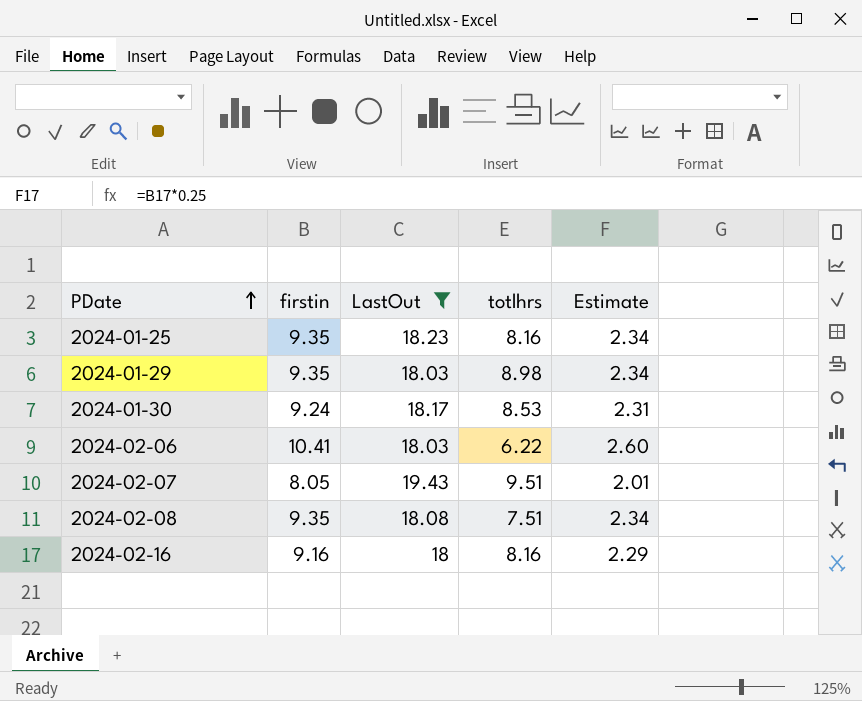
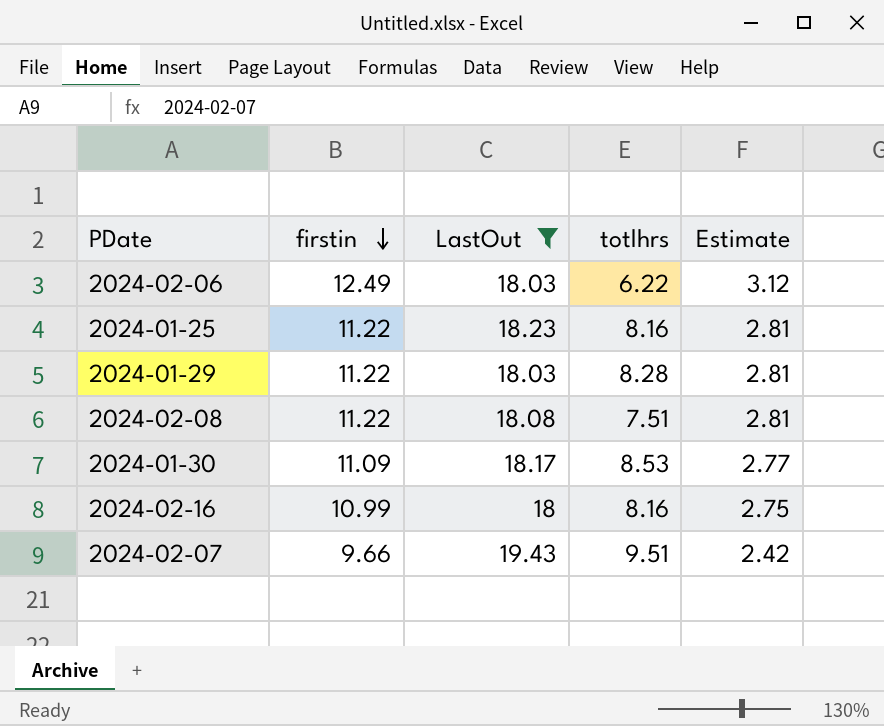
row order: PDate ascending -> firstin descending
2024-02-06 | firstin: 10.41 -> 12.49
2024-02-06 | Estimate: 2.60 -> 3.12
2024-01-25 | firstin: 9.35 -> 11.22
2024-01-25 | Estimate: 2.34 -> 2.81
2024-01-29 | firstin: 9.35 -> 11.22
2024-01-29 | totlhrs: 8.98 -> 8.28
2024-01-29 | Estimate: 2.34 -> 2.81
2024-02-08 | firstin: 9.35 -> 11.22
2024-02-08 | Estimate: 2.34 -> 2.81
2024-01-30 | firstin: 9.24 -> 11.09
2024-01-30 | Estimate: 2.31 -> 2.77
2024-02-16 | firstin: 9.16 -> 10.99
2024-02-16 | Estimate: 2.29 -> 2.75
2024-02-07 | firstin: 8.05 -> 9.66
2024-02-07 | Estimate: 2.01 -> 2.42

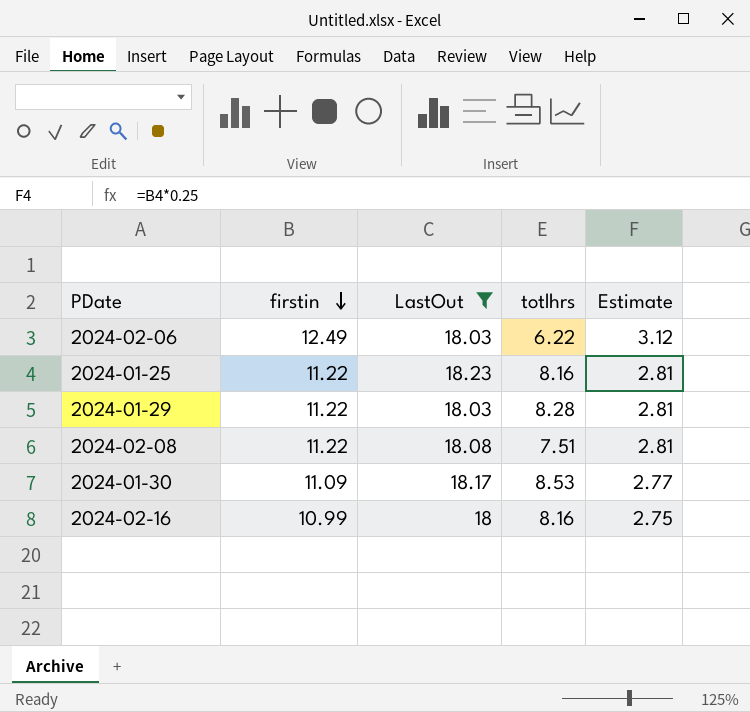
row 2024-02-07: 9.66 | 19.43 | 9.51 | 2.42 -> none

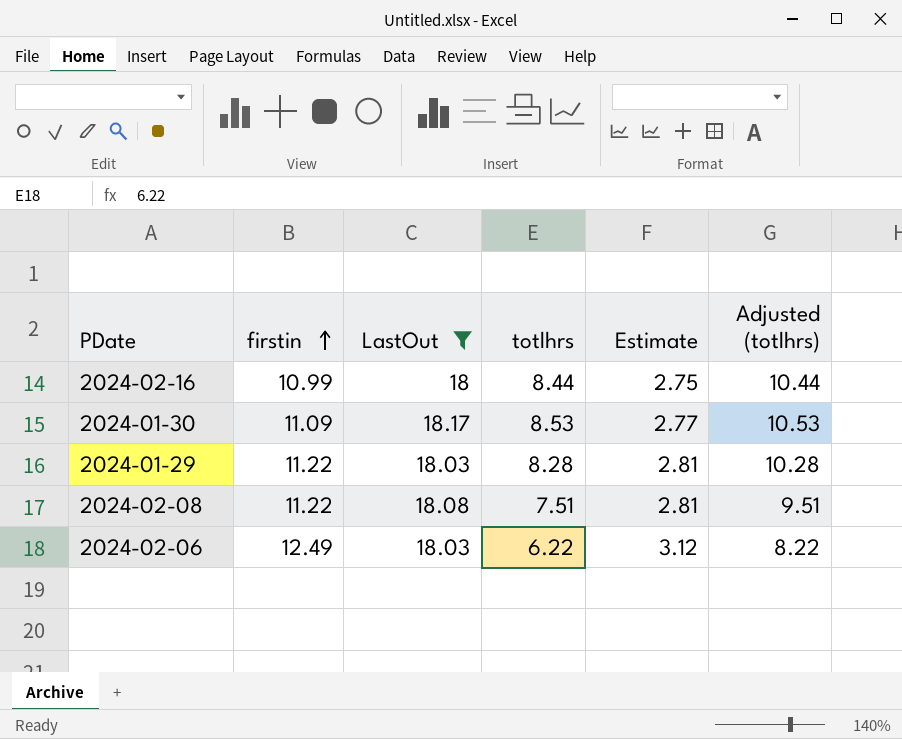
row order: firstin descending -> firstin ascending
column Adjusted (totlhrs) | formula: none -> [totlhrs] + 2
row 2024-01-25: 11.22 | 18.23 | 8.16 | 2.81 -> none
2024-02-16 | totlhrs: 8.16 -> 8.44

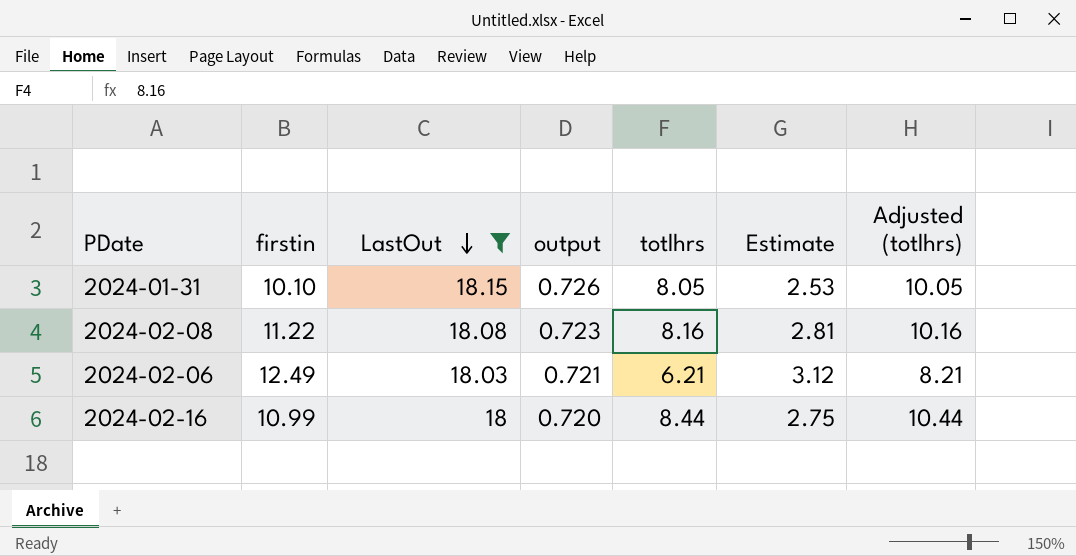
row order: firstin ascending -> LastOut descending
column output | formula: none -> [LastOut] * 0.04
row 2024-01-30: 11.09 | 18.17 | 8.53 | 2.77 | 10.53 -> none
row 2024-01-29: 11.22 | 18.03 | 8.28 | 2.81 | 10.28 -> none
row 2024-01-31: none -> 10.10 | 18.15 | 0.726 | 8.05 | 2.53 | 10.05
2024-02-08 | totlhrs: 7.51 -> 8.16
2024-02-08 | Adjusted (totlhrs): 9.51 -> 10.16
2024-02-06 | totlhrs: 6.22 -> 6.21
2024-02-06 | Adjusted (totlhrs): 8.22 -> 8.21

